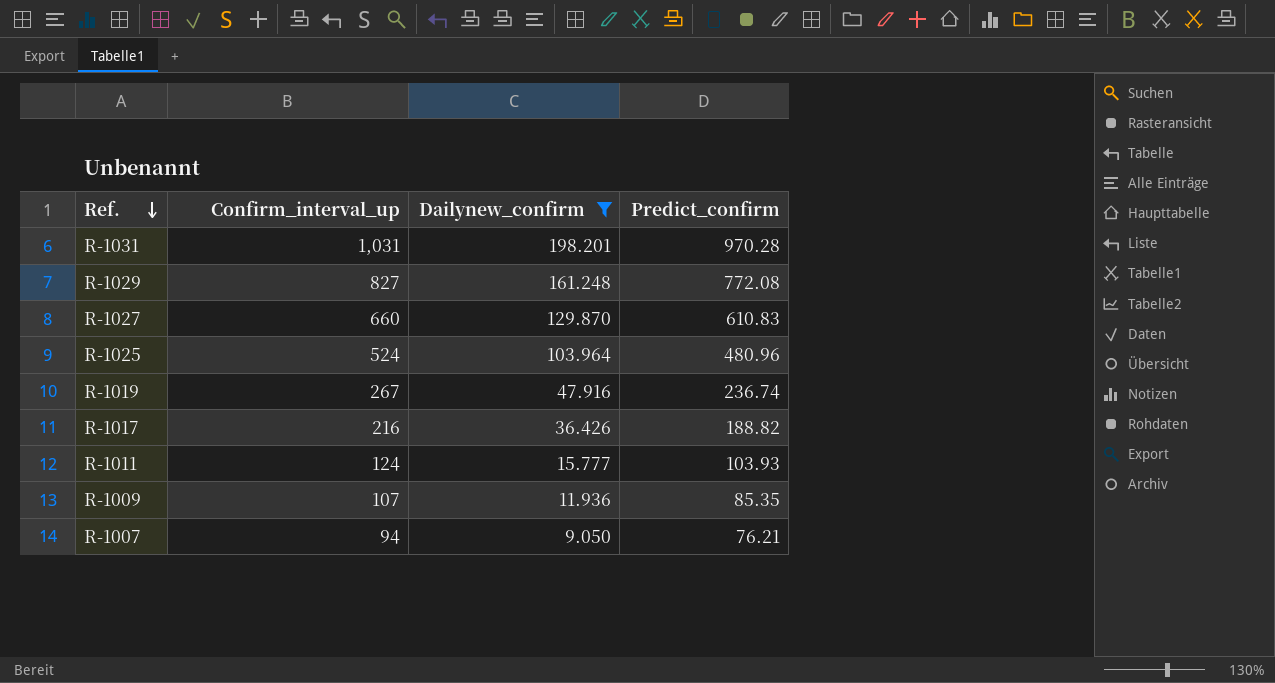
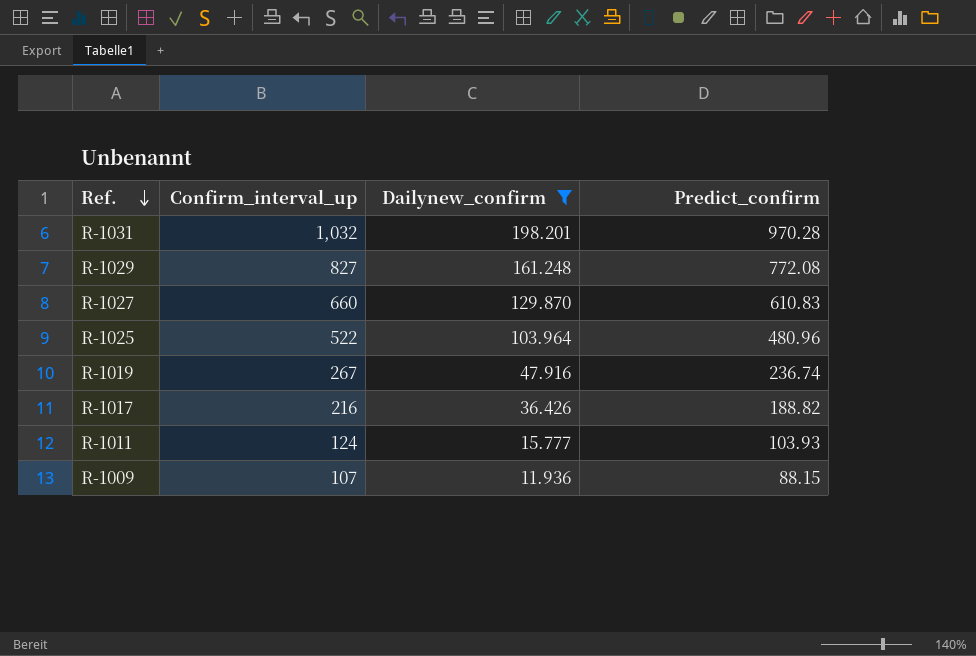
row R-1007: 94 | 9.050 | 76.21 -> none
R-1031 | Confirm_interval_up: 1,031 -> 1,032
R-1025 | Confirm_interval_up: 524 -> 522
R-1009 | Predict_confirm: 85.35 -> 88.15

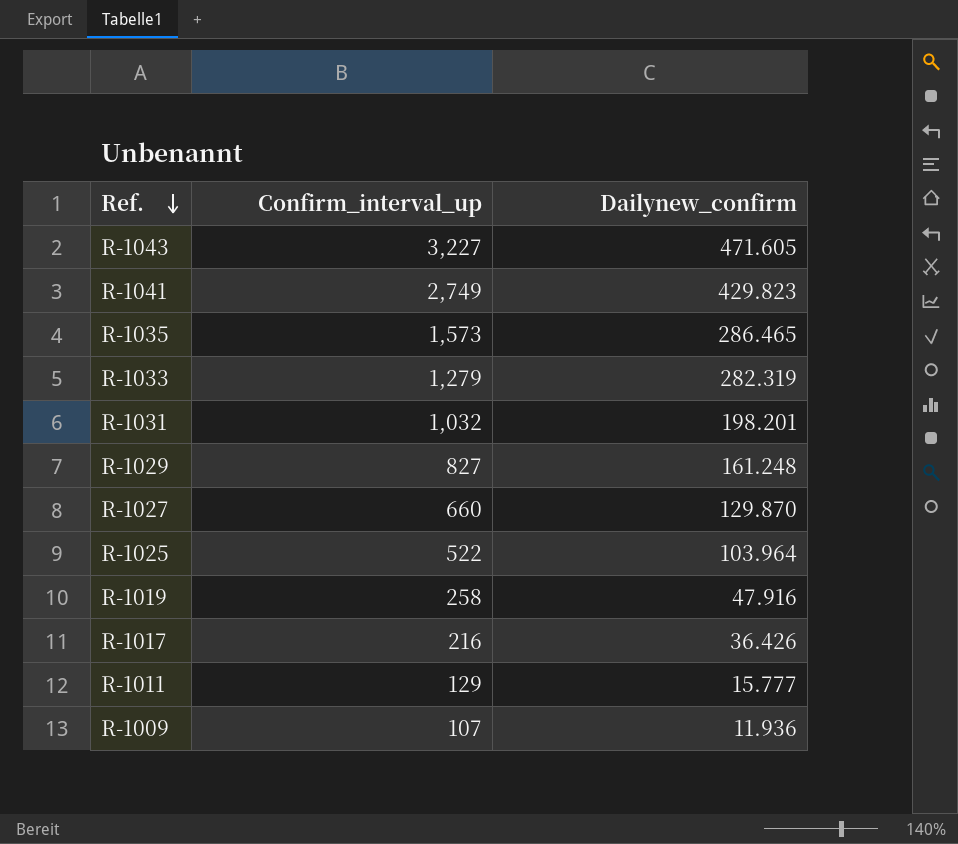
filter: Dailynew_confirm <= 198.201 -> none
column Predict_confirm | position: 4 -> none
R-1019 | Confirm_interval_up: 267 -> 258
R-1011 | Confirm_interval_up: 124 -> 129

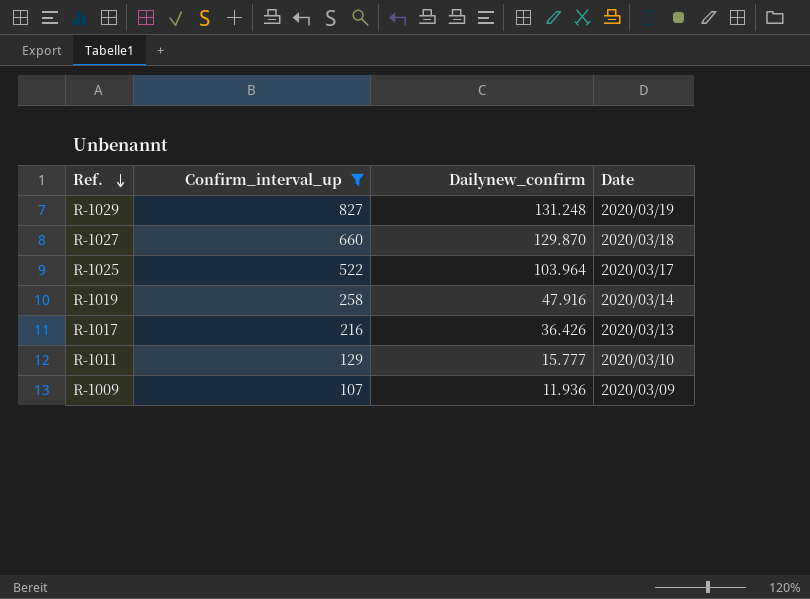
filter: none -> Confirm_interval_up <= 827
column Date | position: none -> 4
R-1029 | Dailynew_confirm: 161.248 -> 131.248

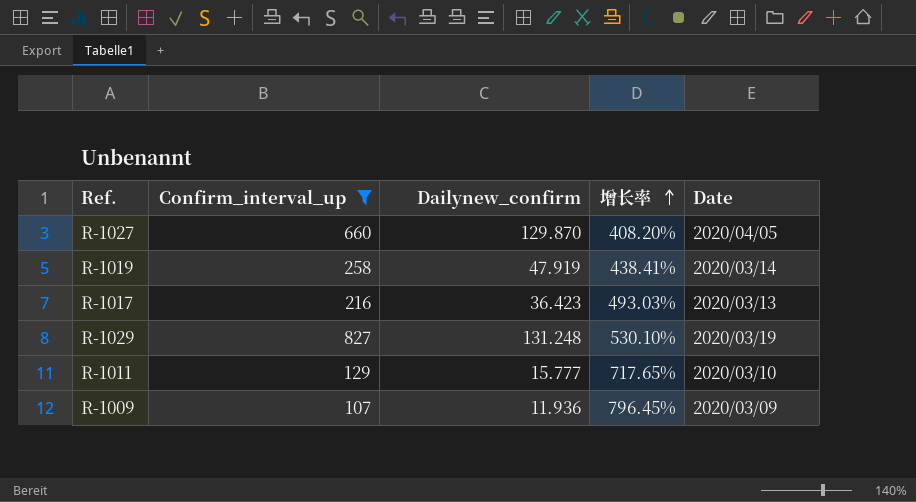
row order: Ref. descending -> 增长率 ascending
column 增长率 | formula: none -> ([Confirm_interval_up] - [Dailynew_confirm]) / [Dailynew_confirm]
row R-1025: 522 | 103.964 | 2020/03/17 -> none
R-1027 | Date: 2020/03/18 -> 2020/04/05
R-1019 | Dailynew_confirm: 47.916 -> 47.919
R-1017 | Dailynew_confirm: 36.426 -> 36.423

